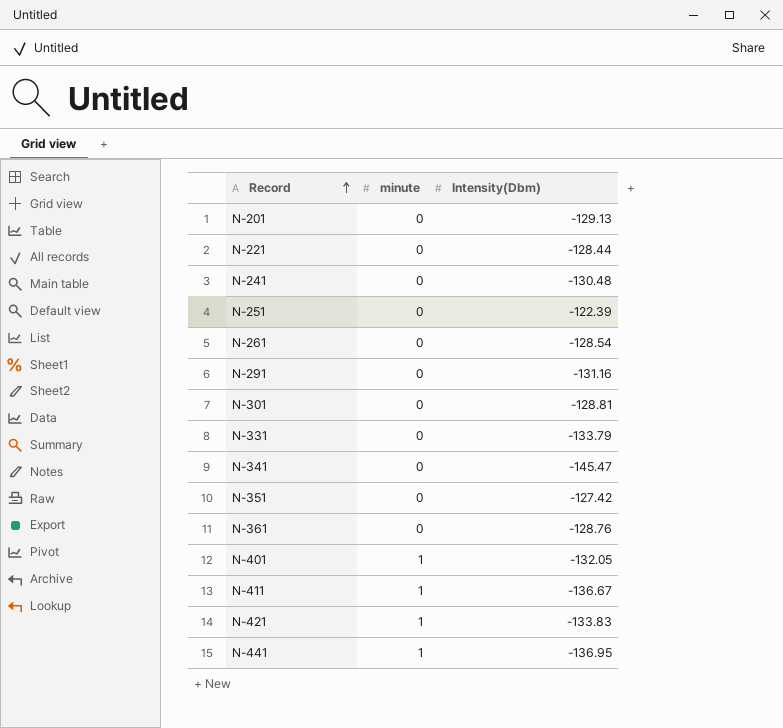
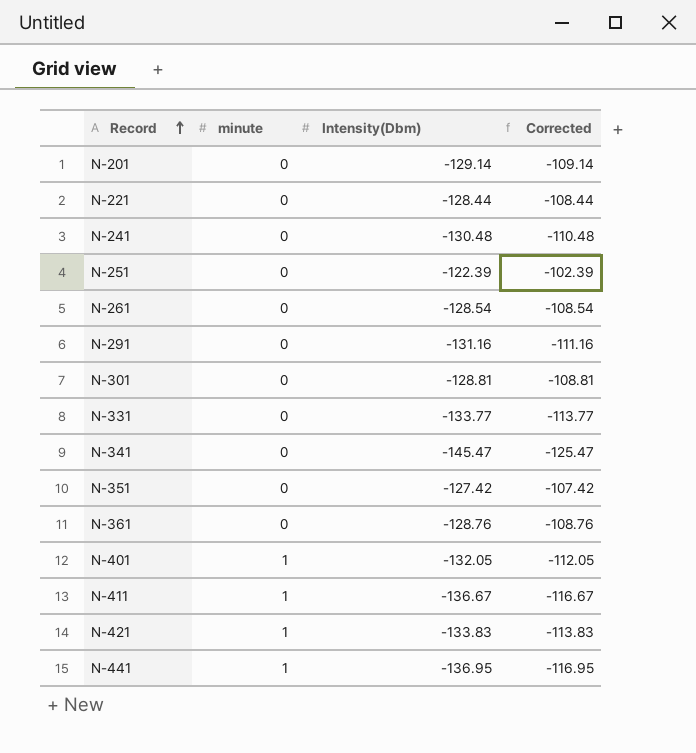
column Corrected | formula: none -> [Intensity(Dbm)] + 20
N-201 | Intensity(Dbm): -129.13 -> -129.14
N-331 | Intensity(Dbm): -133.79 -> -133.77

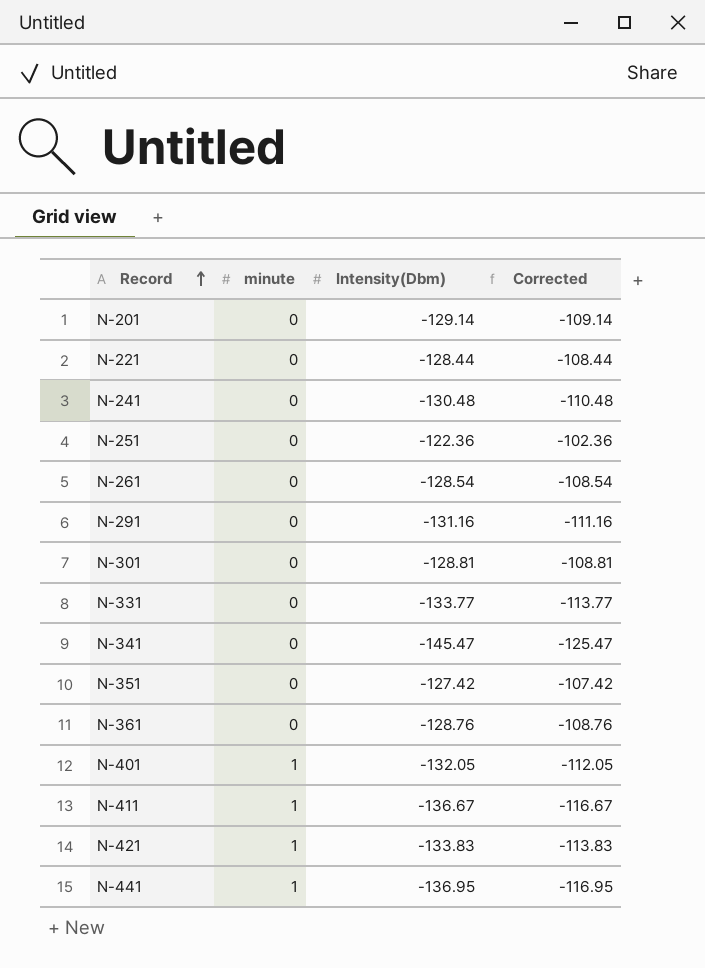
N-251 | Intensity(Dbm): -122.39 -> -122.36
N-251 | Corrected: -102.39 -> -102.36

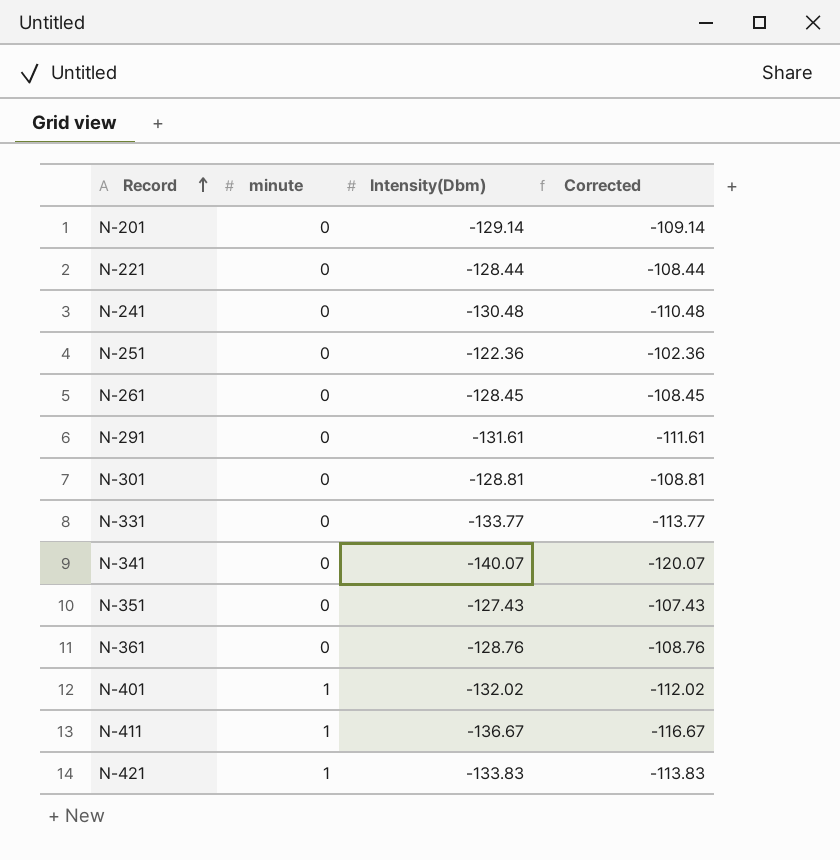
row N-441: 1 | -136.95 | -116.95 -> none
N-261 | Intensity(Dbm): -128.54 -> -128.45
N-261 | Corrected: -108.54 -> -108.45
N-291 | Intensity(Dbm): -131.16 -> -131.61
N-291 | Corrected: -111.16 -> -111.61
N-341 | Intensity(Dbm): -145.47 -> -140.07
N-341 | Corrected: -125.47 -> -120.07
N-351 | Intensity(Dbm): -127.42 -> -127.43
N-351 | Corrected: -107.42 -> -107.43
N-401 | Intensity(Dbm): -132.05 -> -132.02
N-401 | Corrected: -112.05 -> -112.02

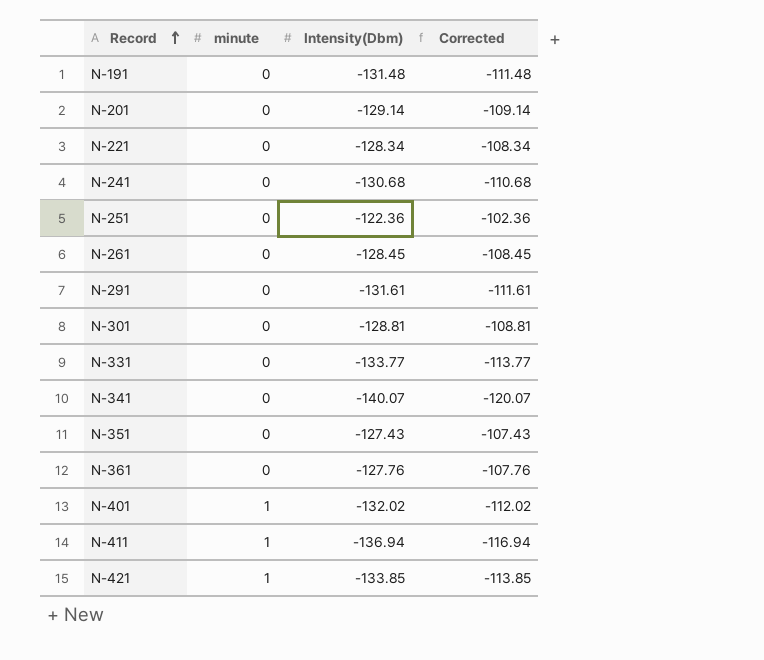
row N-191: none -> 0 | -131.48 | -111.48
N-221 | Intensity(Dbm): -128.44 -> -128.34
N-221 | Corrected: -108.44 -> -108.34
N-241 | Intensity(Dbm): -130.48 -> -130.68
N-241 | Corrected: -110.48 -> -110.68
N-361 | Intensity(Dbm): -128.76 -> -127.76
N-361 | Corrected: -108.76 -> -107.76
N-411 | Intensity(Dbm): -136.67 -> -136.94
N-411 | Corrected: -116.67 -> -116.94
N-421 | Intensity(Dbm): -133.83 -> -133.85
N-421 | Corrected: -113.83 -> -113.85

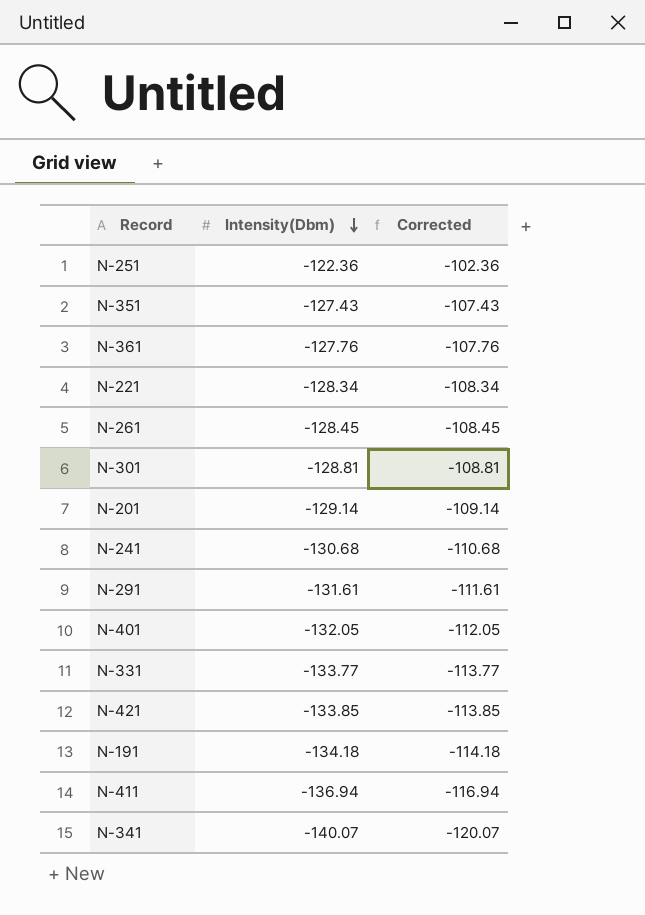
row order: Record ascending -> Intensity(Dbm) descending
column minute | position: 2 -> none
N-401 | Intensity(Dbm): -132.02 -> -132.05
N-401 | Corrected: -112.02 -> -112.05
N-191 | Intensity(Dbm): -131.48 -> -134.18
N-191 | Corrected: -111.48 -> -114.18

